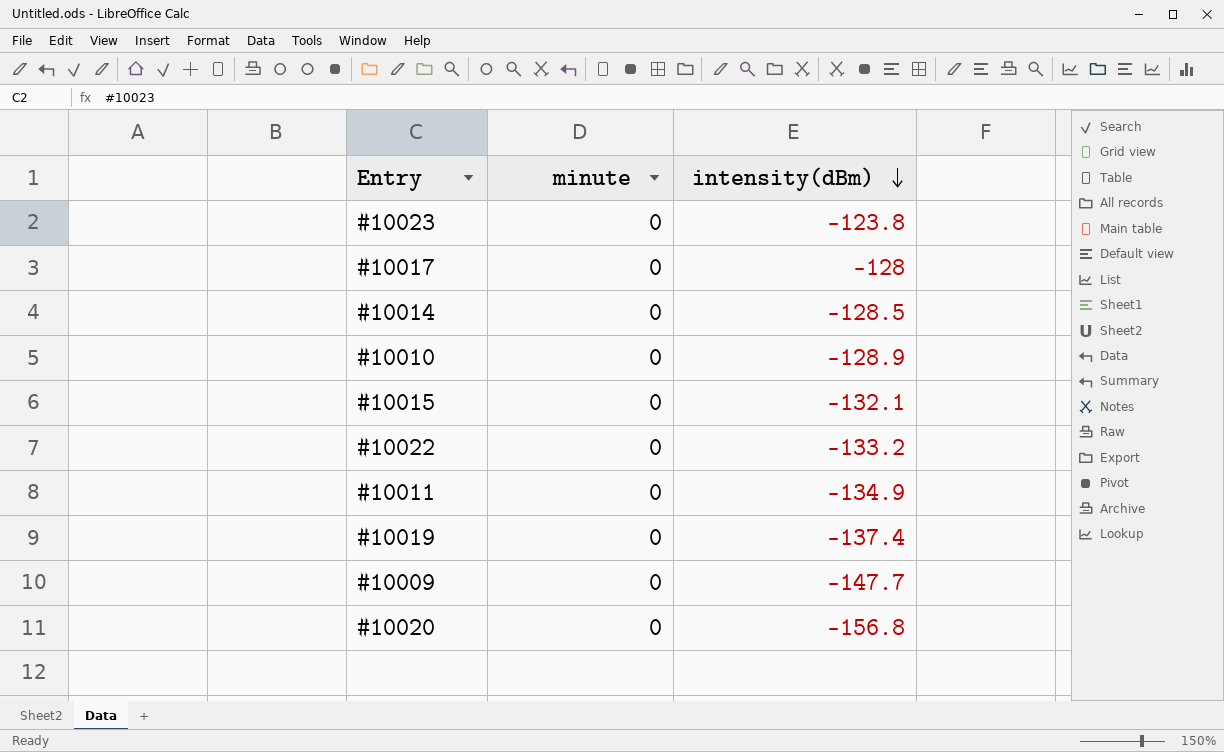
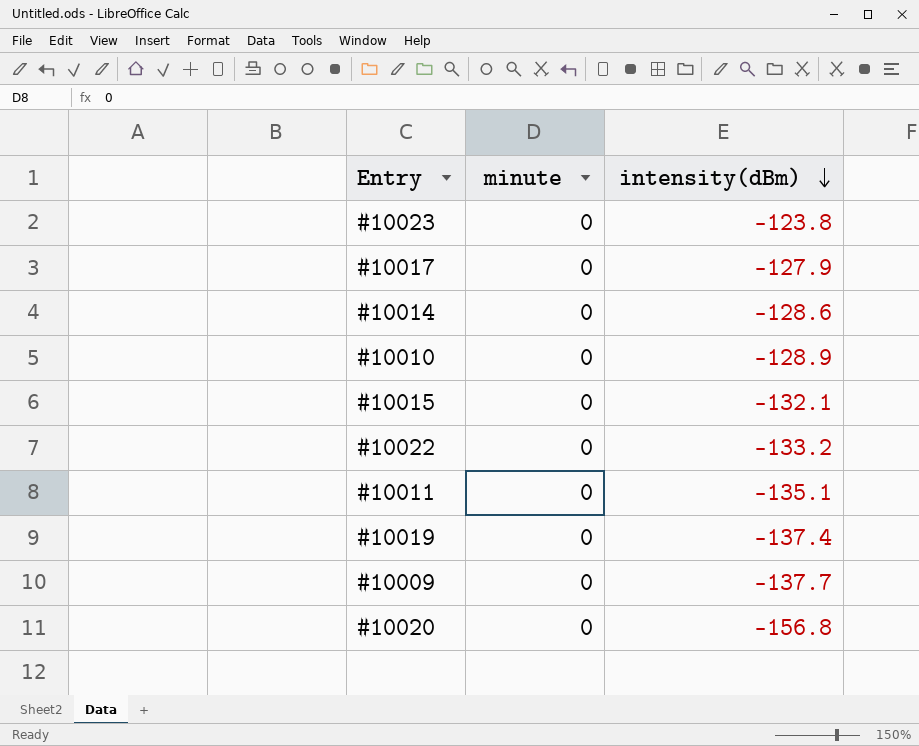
#10017 | intensity(dBm): -128 -> -127.9
#10014 | intensity(dBm): -128.5 -> -128.6
#10011 | intensity(dBm): -134.9 -> -135.1
#10009 | intensity(dBm): -147.7 -> -137.7

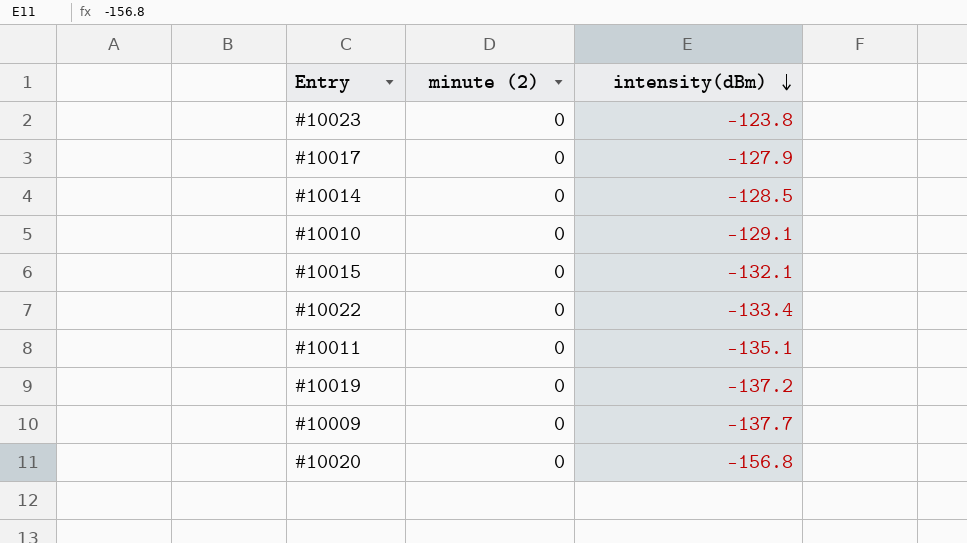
column name: minute -> minute (2)
#10014 | intensity(dBm): -128.6 -> -128.5
#10010 | intensity(dBm): -128.9 -> -129.1
#10022 | intensity(dBm): -133.2 -> -133.4
#10019 | intensity(dBm): -137.4 -> -137.2

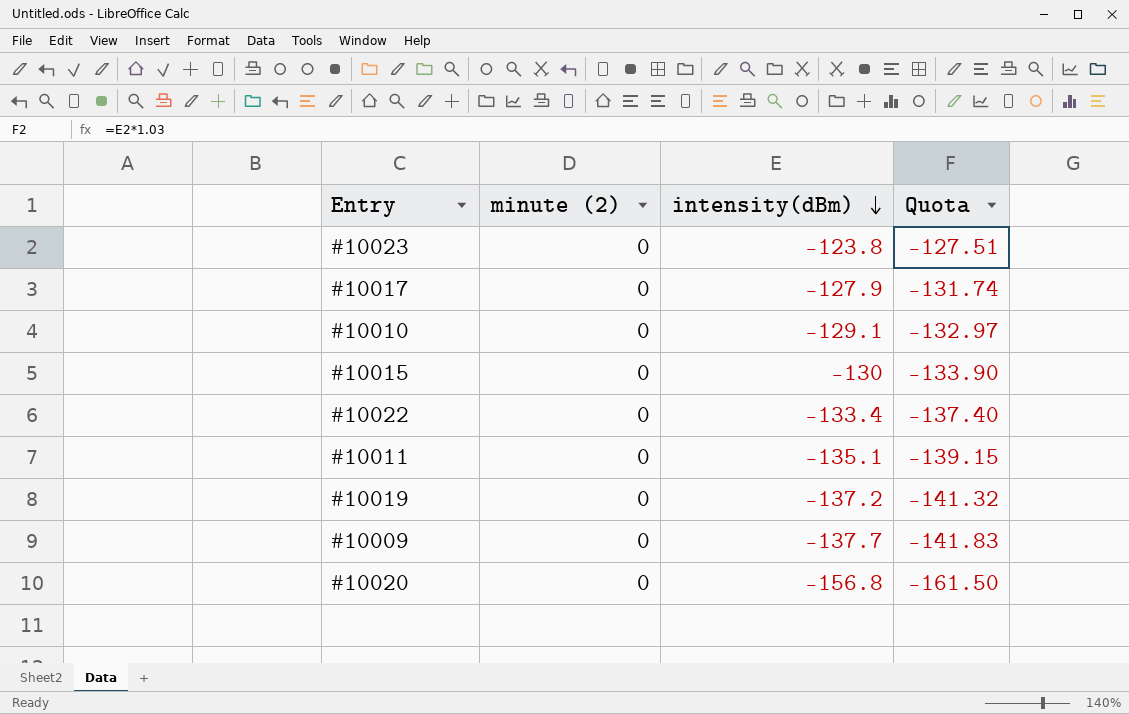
column Quota | formula: none -> [intensity(dBm)] * 1.03
row #10014: 0 | -128.5 -> none
#10015 | intensity(dBm): -132.1 -> -130

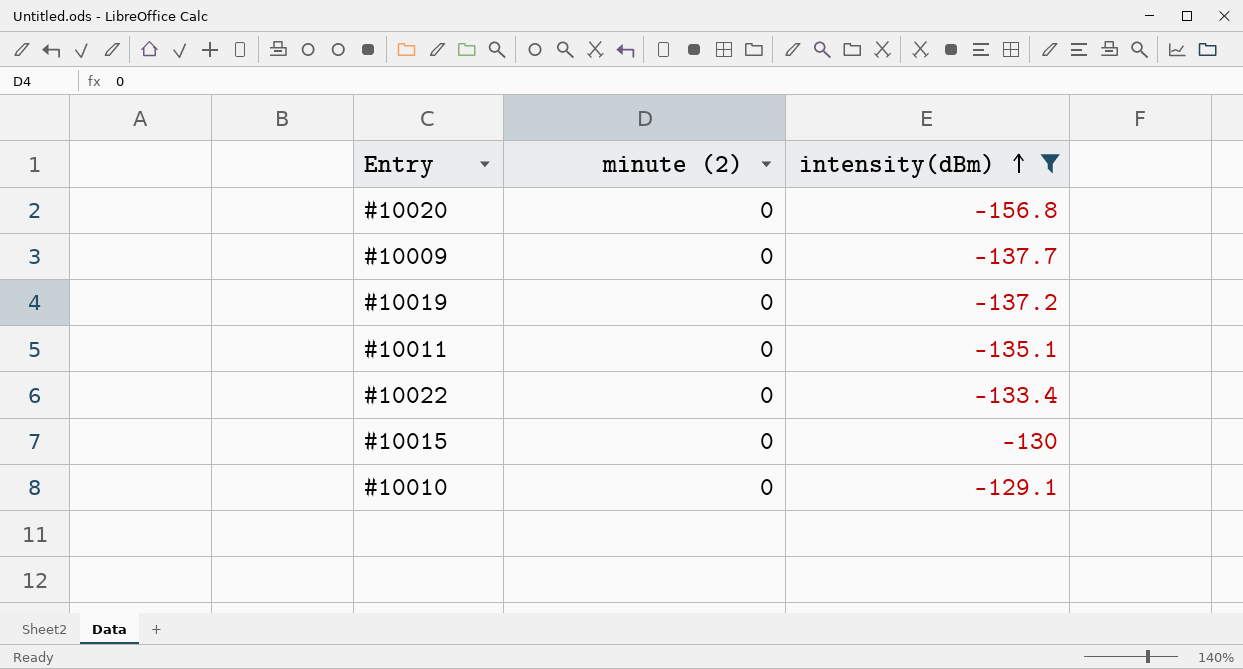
filter: none -> intensity(dBm) <= -129.1
row order: intensity(dBm) descending -> intensity(dBm) ascending
column Quota | formula: [intensity(dBm)] * 1.03 -> none

